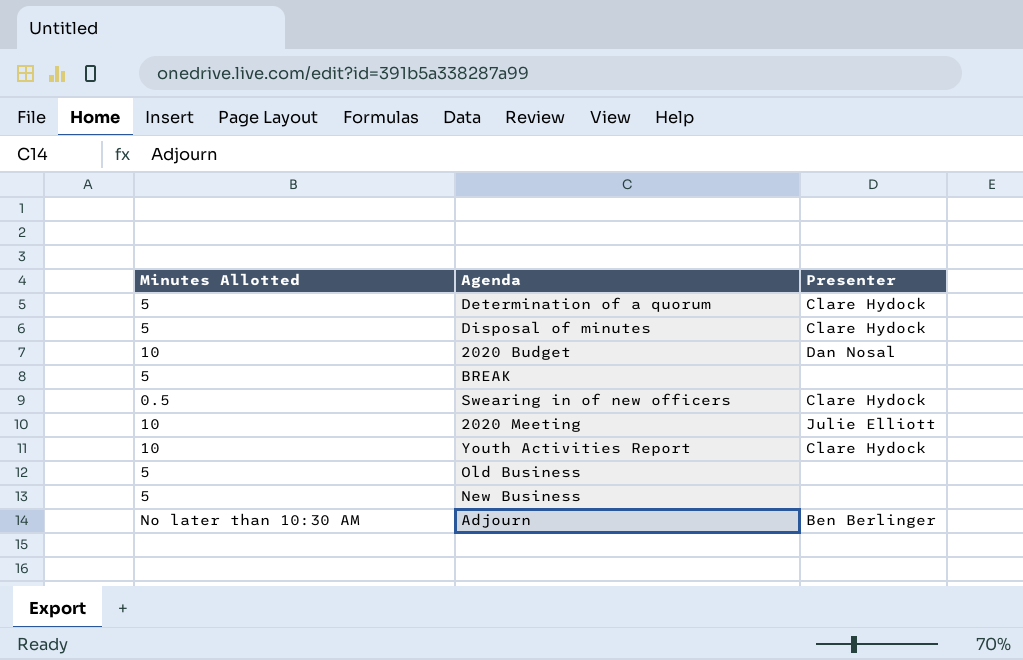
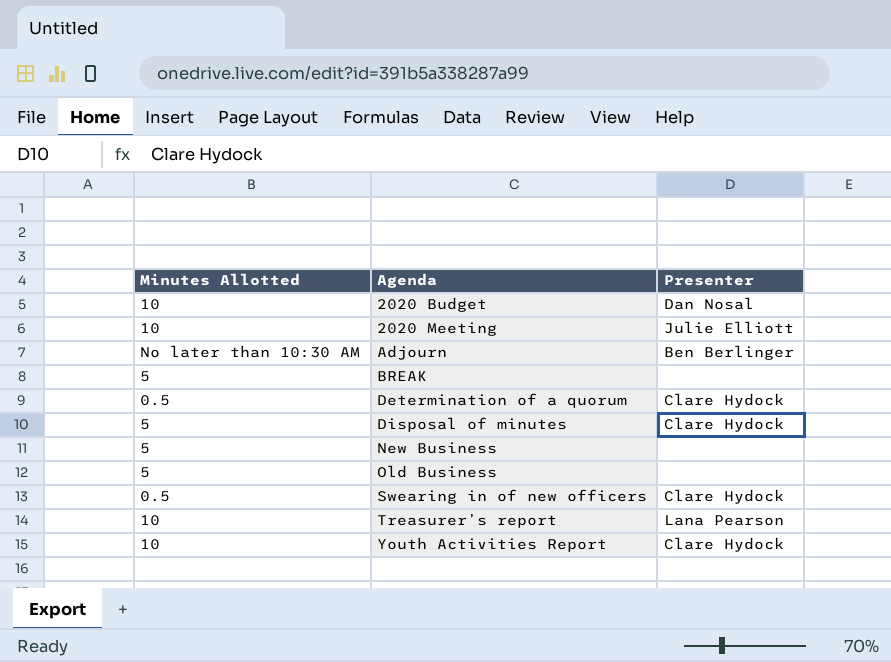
row order: none -> Agenda ascending
Determination of a quorum | Minutes Allotted: 5 -> 0.5
row Treasurer’s report: none -> 10 | Lana Pearson

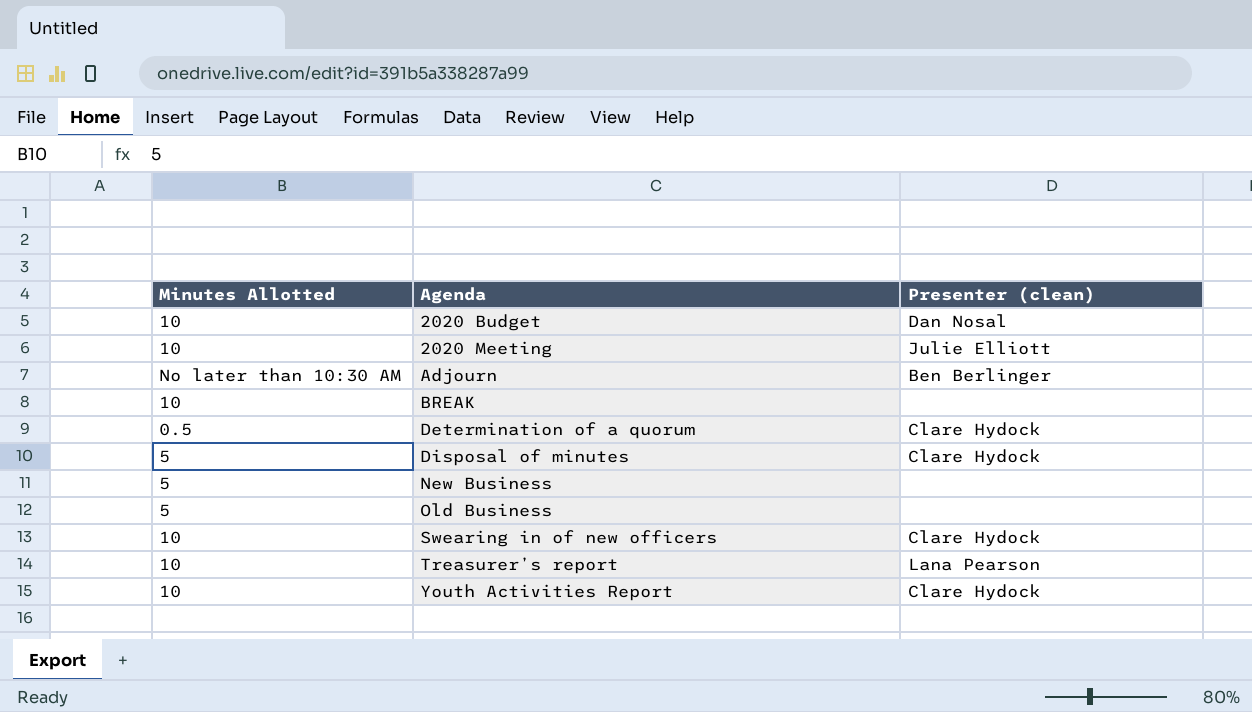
column name: Presenter -> Presenter (clean)
BREAK | Minutes Allotted: 5 -> 10
Swearing in of new officers | Minutes Allotted: 0.5 -> 10

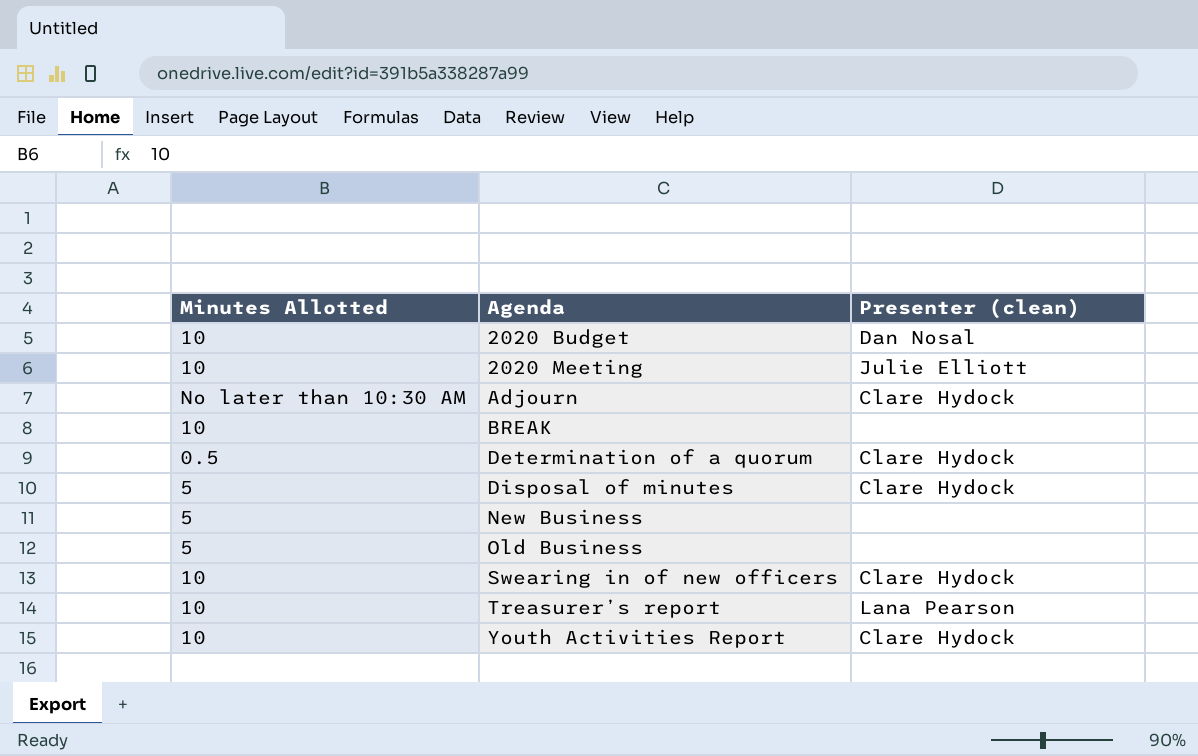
Adjourn | Presenter (clean): Ben Berlinger -> Clare Hydock

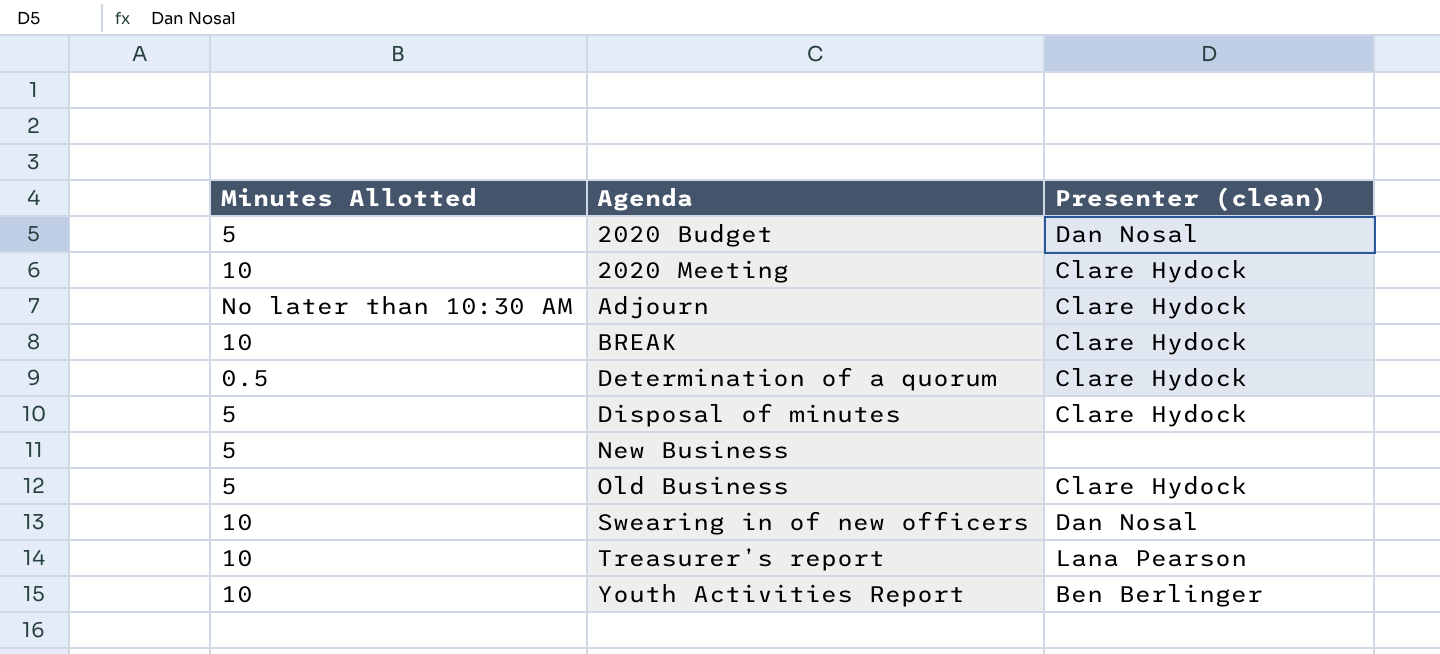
2020 Budget | Minutes Allotted: 10 -> 5
2020 Meeting | Presenter (clean): Julie Elliott -> Clare Hydock
BREAK | Presenter (clean): none -> Clare Hydock
Old Business | Presenter (clean): none -> Clare Hydock
Swearing in of new officers | Presenter (clean): Clare Hydock -> Dan Nosal
Youth Activities Report | Presenter (clean): Clare Hydock -> Ben Berlinger

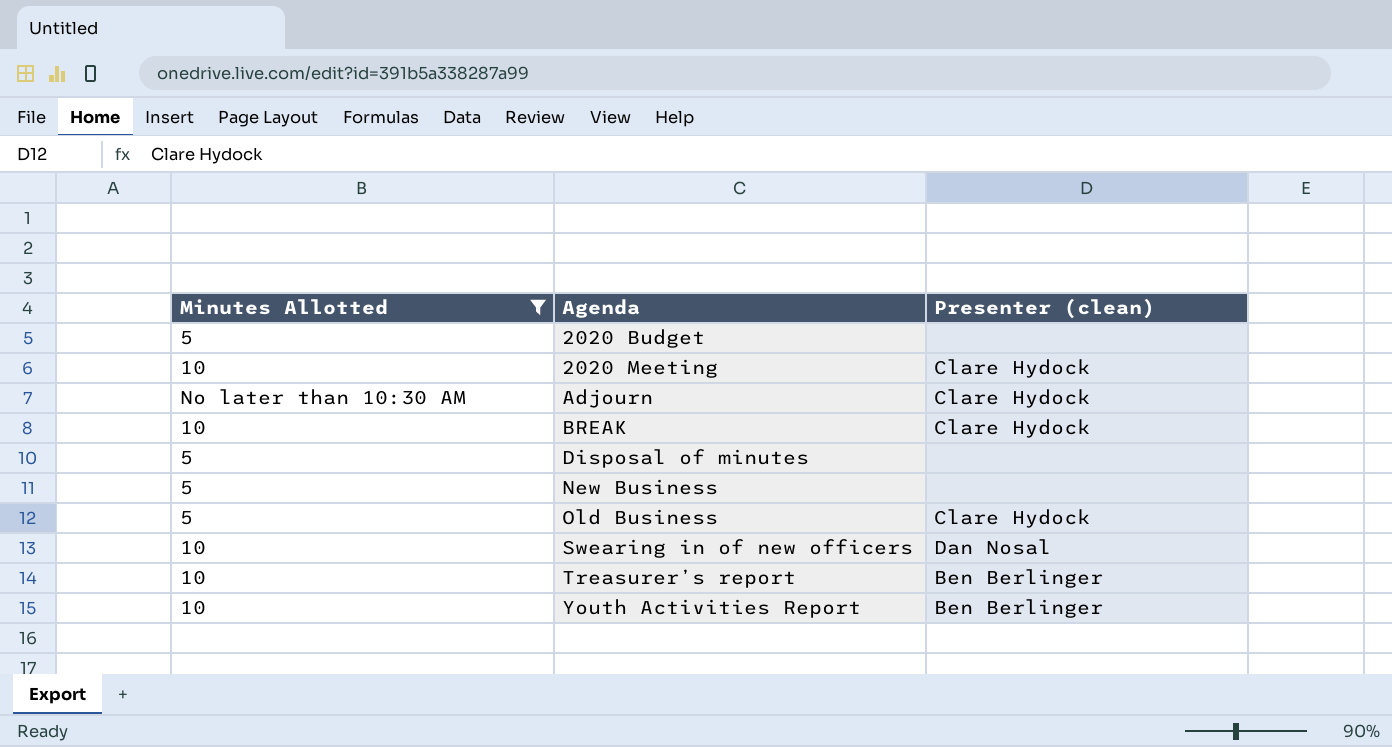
filter: none -> Minutes Allotted != 0.5
2020 Budget | Presenter (clean): Dan Nosal -> none
Disposal of minutes | Presenter (clean): Clare Hydock -> none
Treasurer’s report | Presenter (clean): Lana Pearson -> Ben Berlinger

